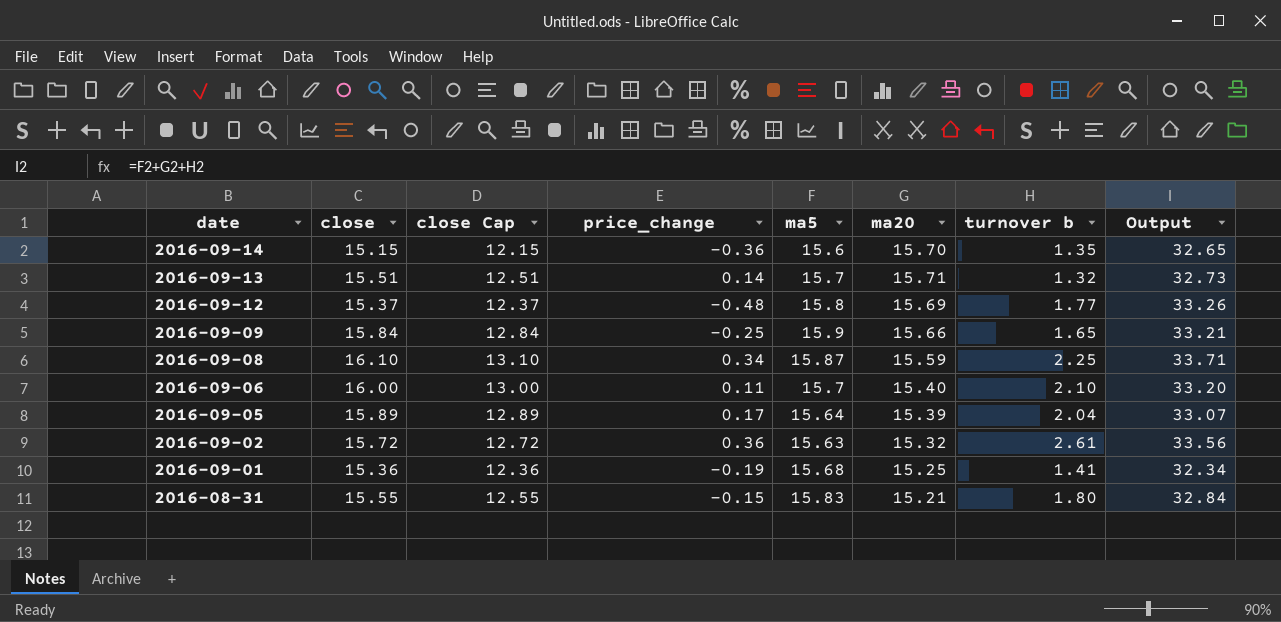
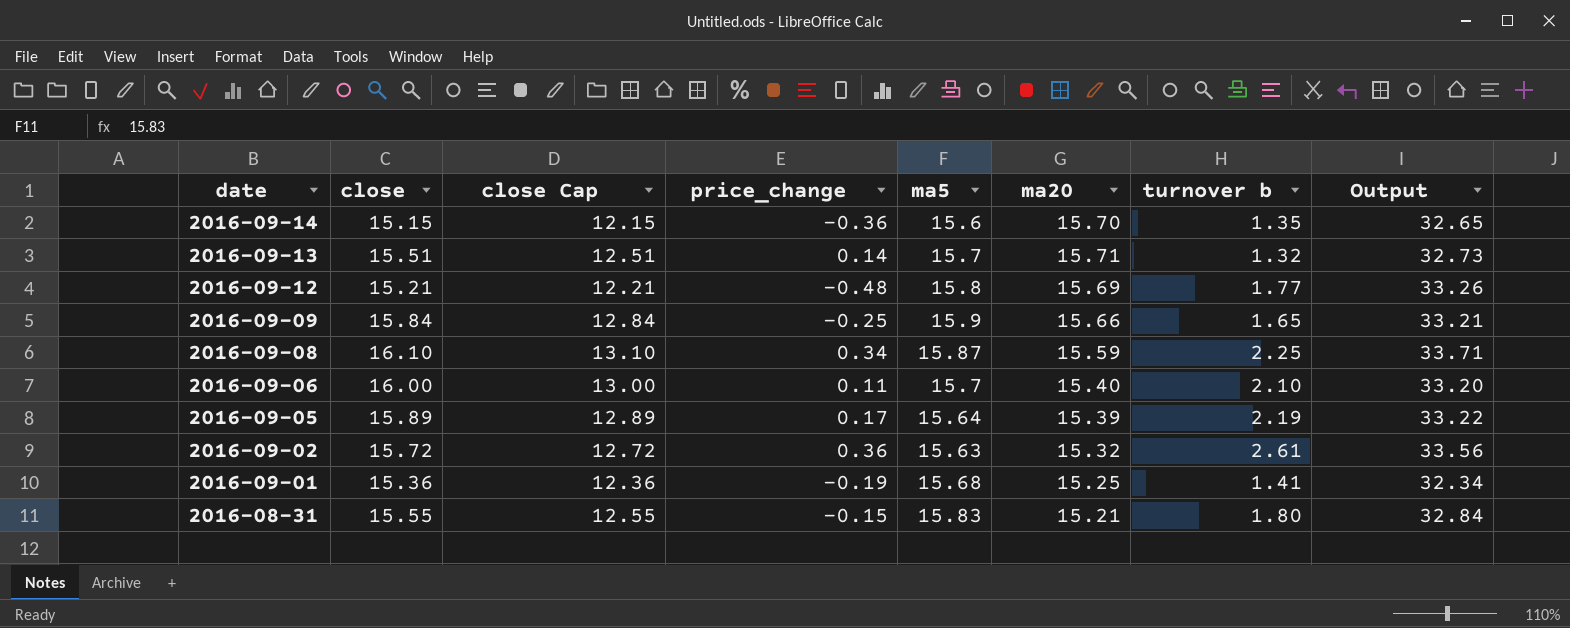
2016-09-12 | close: 15.37 -> 15.21
2016-09-12 | close Cap: 12.37 -> 12.21
2016-09-05 | turnover b: 2.04 -> 2.19
2016-09-05 | Output: 33.07 -> 33.22

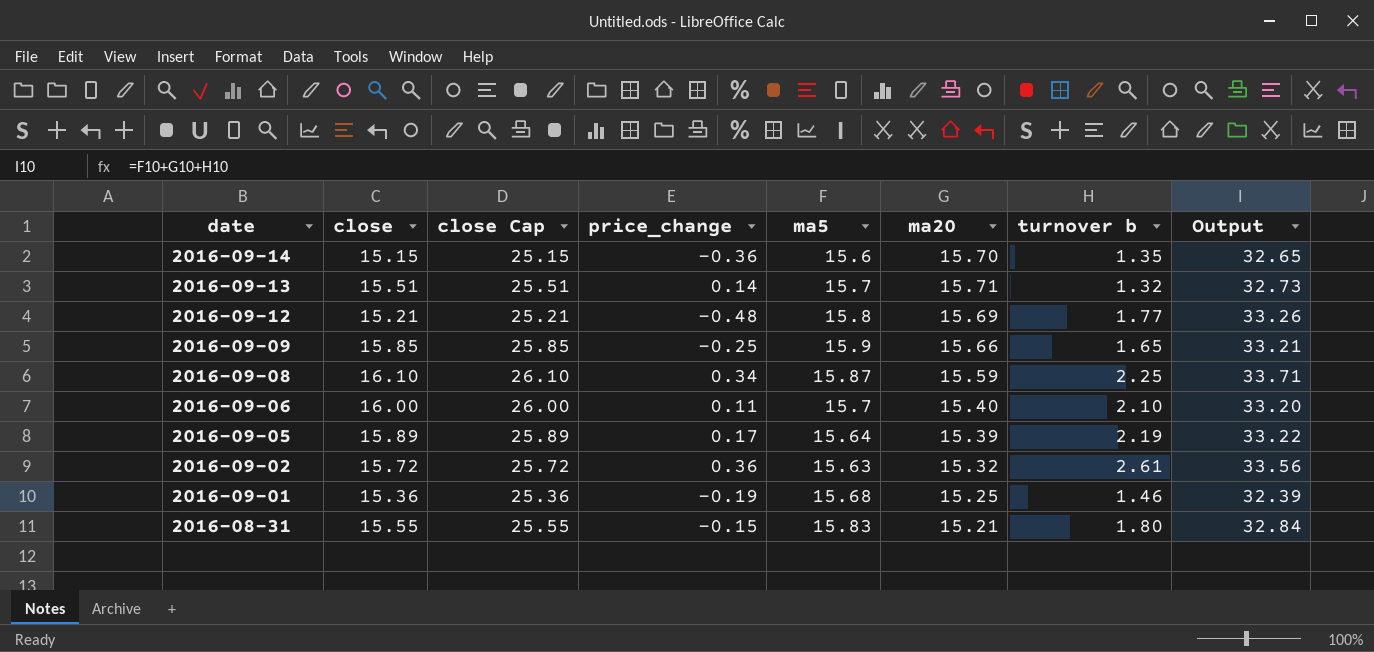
column close Cap | formula: [close] - 3 -> [close] + 10
2016-09-09 | close: 15.84 -> 15.85
2016-09-01 | turnover b: 1.41 -> 1.46
2016-09-01 | Output: 32.34 -> 32.39

